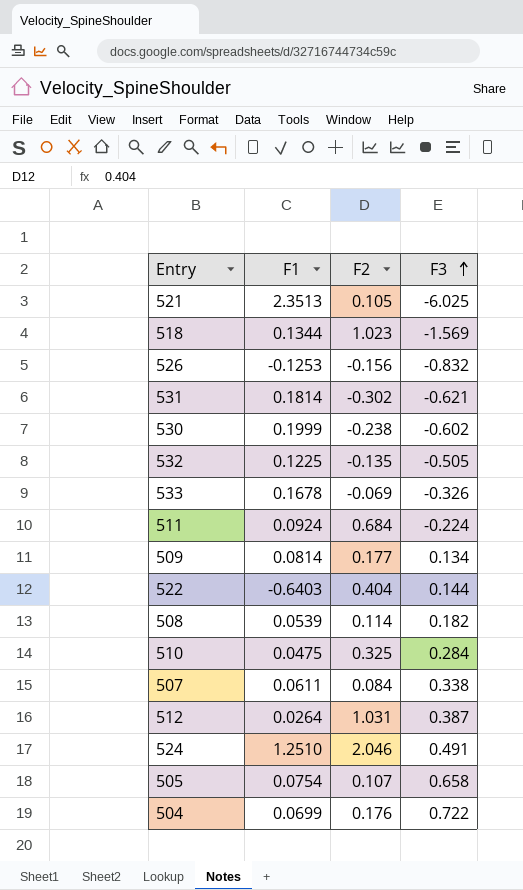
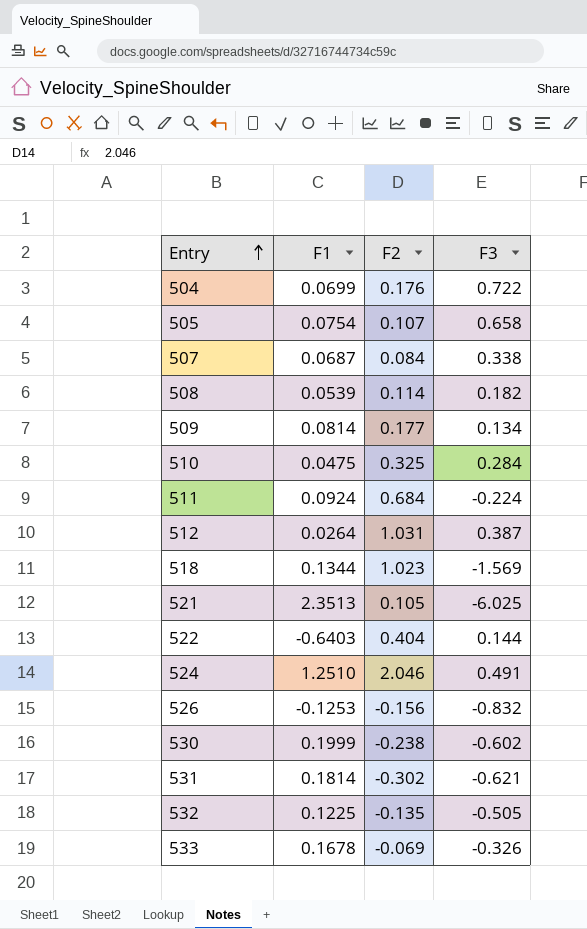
row order: F3 ascending -> Entry ascending
507 | F1: 0.0611 -> 0.0687

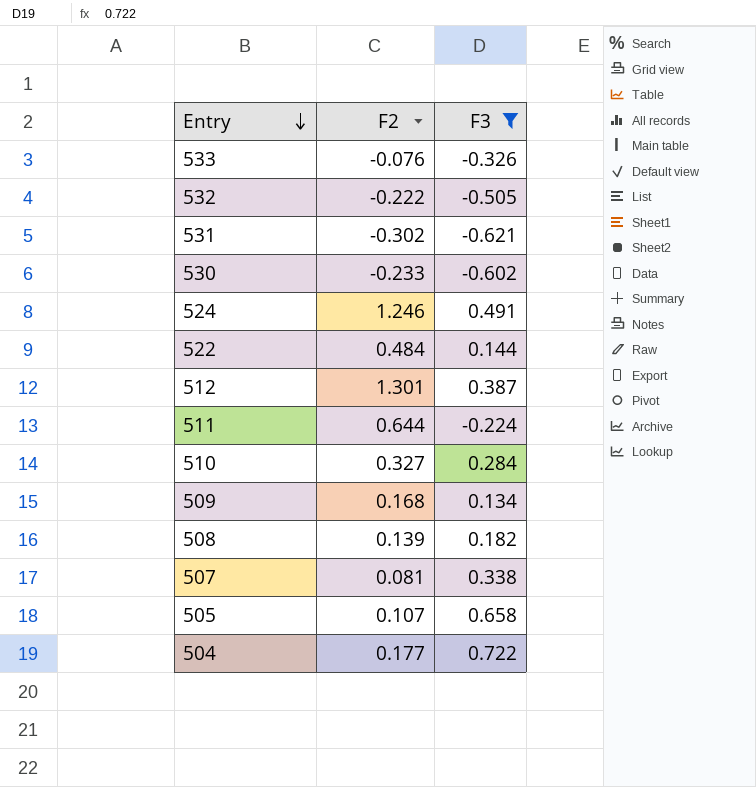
filter: none -> F3 >= -0.621
row order: Entry ascending -> Entry descending
column F1 | position: 2 -> none
533 | F2: -0.069 -> -0.076
532 | F2: -0.135 -> -0.222
530 | F2: -0.238 -> -0.233
524 | F2: 2.046 -> 1.246
522 | F2: 0.404 -> 0.484
512 | F2: 1.031 -> 1.301
511 | F2: 0.684 -> 0.644
510 | F2: 0.325 -> 0.327
509 | F2: 0.177 -> 0.168
508 | F2: 0.114 -> 0.139
507 | F2: 0.084 -> 0.081
504 | F2: 0.176 -> 0.177

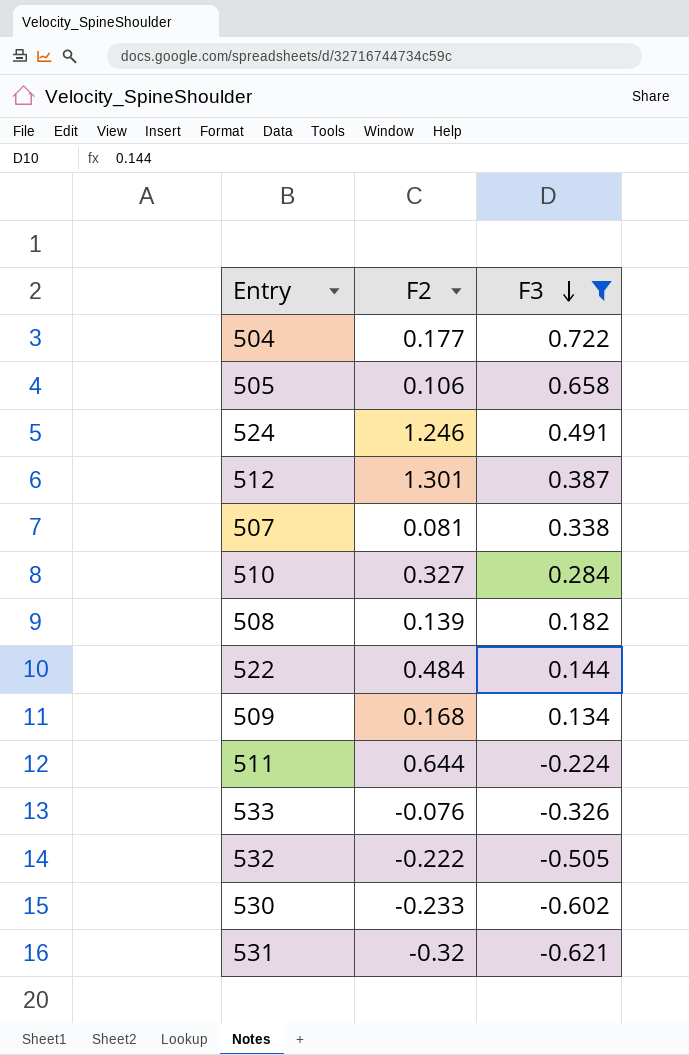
row order: Entry descending -> F3 descending
505 | F2: 0.107 -> 0.106
531 | F2: -0.302 -> -0.32

